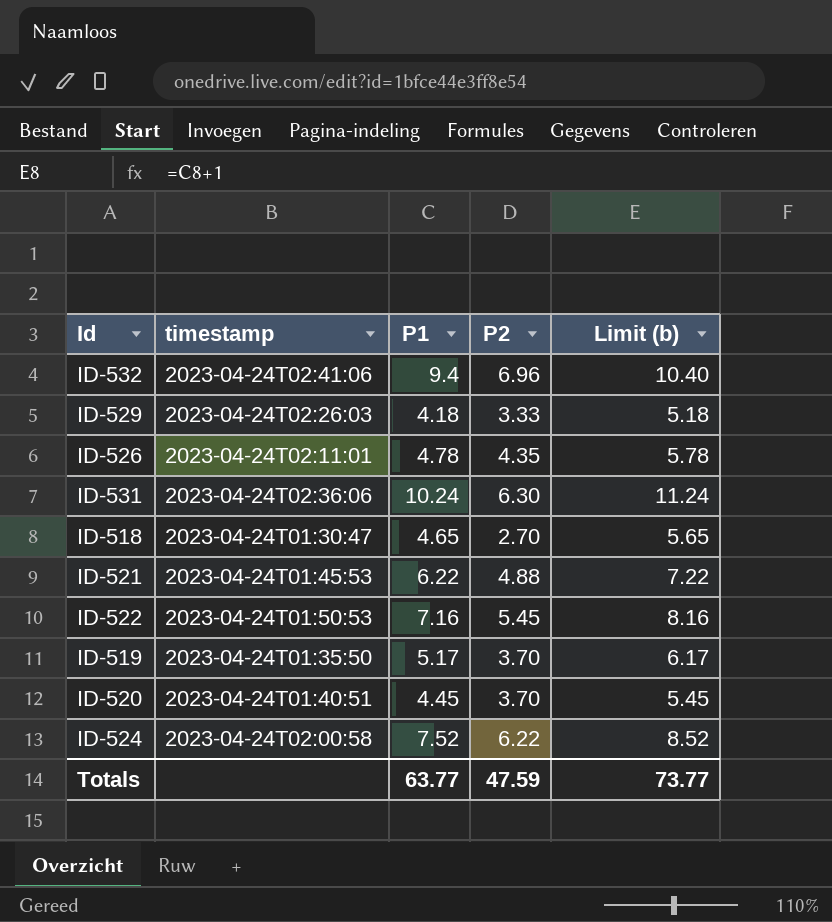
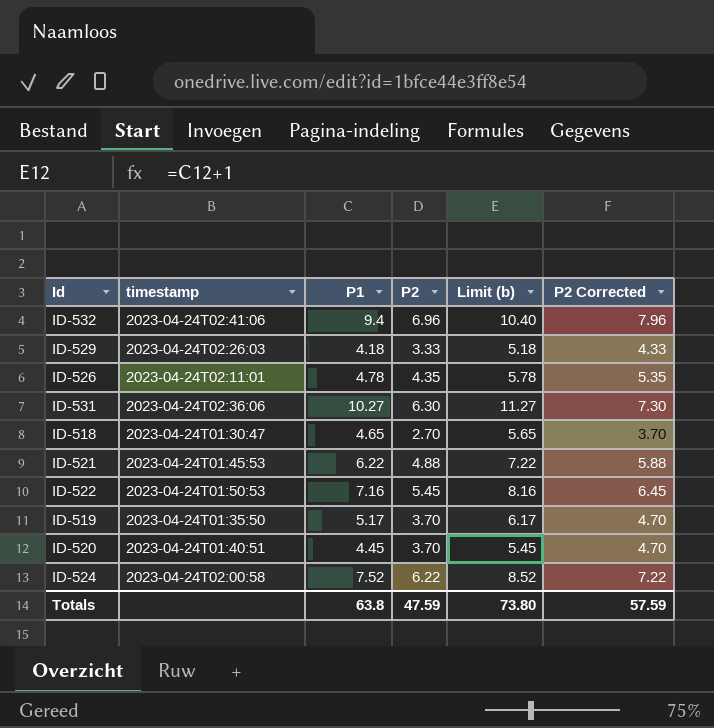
column P2 Corrected | formula: none -> [P2] + 1
ID-531 | P1: 10.24 -> 10.27
ID-531 | Limit (b): 11.24 -> 11.27
Totals | P1: 63.77 -> 63.8
Totals | Limit (b): 73.77 -> 73.80

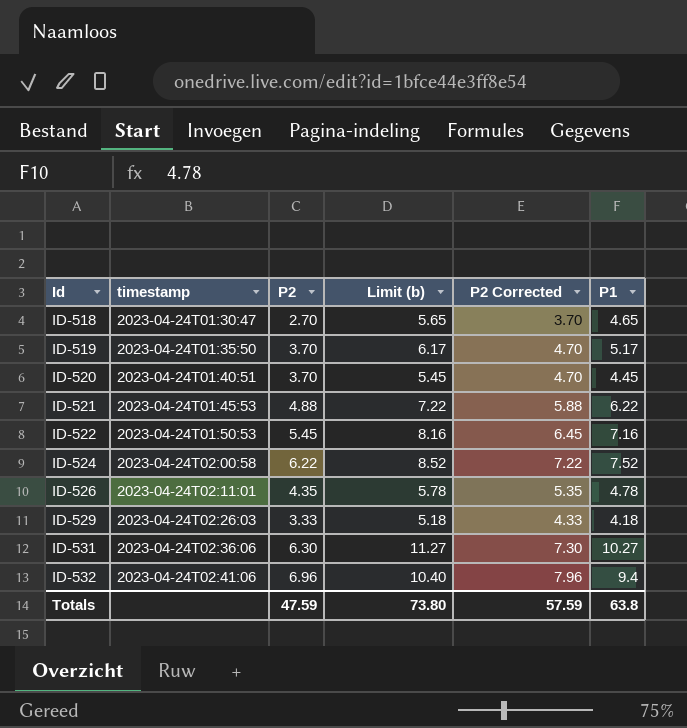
row order: none -> Id ascending
column P1 | position: 3 -> 6

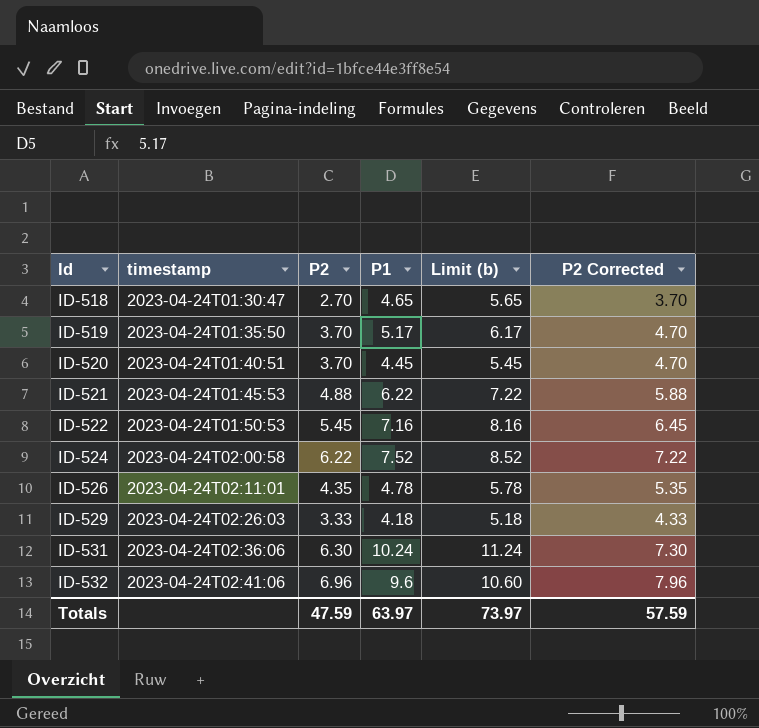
column P1 | position: 6 -> 4
ID-531 | P1: 10.27 -> 10.24
ID-531 | Limit (b): 11.27 -> 11.24
ID-532 | P1: 9.4 -> 9.6
ID-532 | Limit (b): 10.40 -> 10.60
Totals | P1: 63.8 -> 63.97
Totals | Limit (b): 73.80 -> 73.97

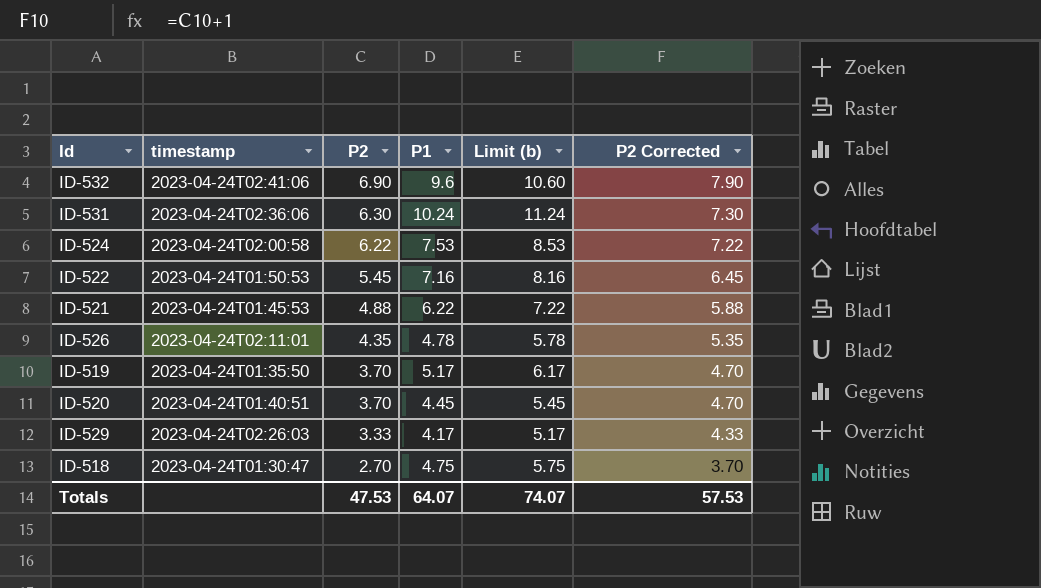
row order: Id ascending -> P2 descending
ID-532 | P2: 6.96 -> 6.90
ID-532 | P2 Corrected: 7.96 -> 7.90
ID-524 | P1: 7.52 -> 7.53
ID-524 | Limit (b): 8.52 -> 8.53
ID-529 | P1: 4.18 -> 4.17
ID-529 | Limit (b): 5.18 -> 5.17
ID-518 | P1: 4.65 -> 4.75
ID-518 | Limit (b): 5.65 -> 5.75
Totals | P2: 47.59 -> 47.53
Totals | P1: 63.97 -> 64.07
Totals | Limit (b): 73.97 -> 74.07
Totals | P2 Corrected: 57.59 -> 57.53

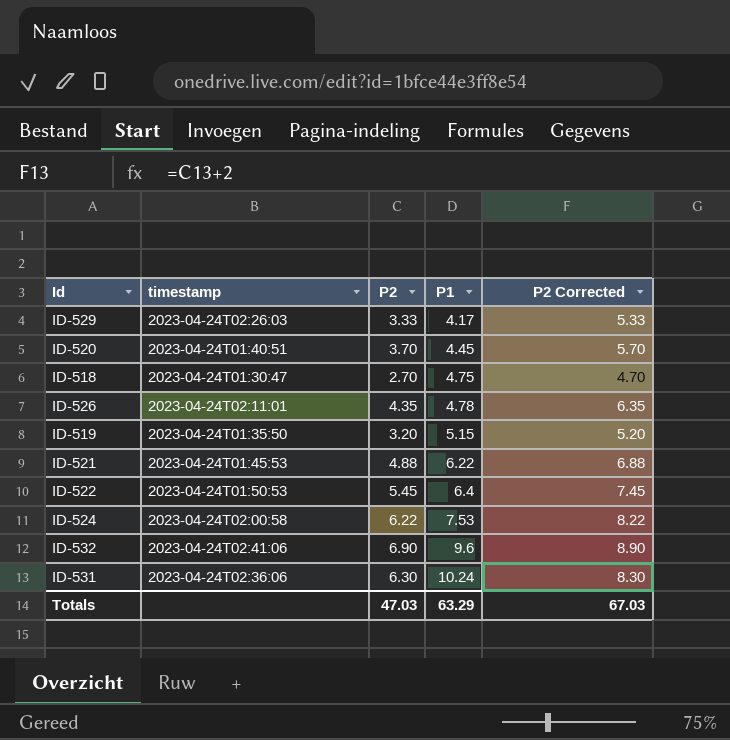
row order: P2 descending -> P1 ascending
column Limit (b) | formula: [P1] + 1 -> none
column P2 Corrected | formula: [P2] + 1 -> [P2] + 2
ID-519 | P2: 3.70 -> 3.20
ID-519 | P1: 5.17 -> 5.15
ID-522 | P1: 7.16 -> 6.4
Totals | P2: 47.53 -> 47.03
Totals | P1: 64.07 -> 63.29
Totals | P2 Corrected: 57.53 -> 67.03

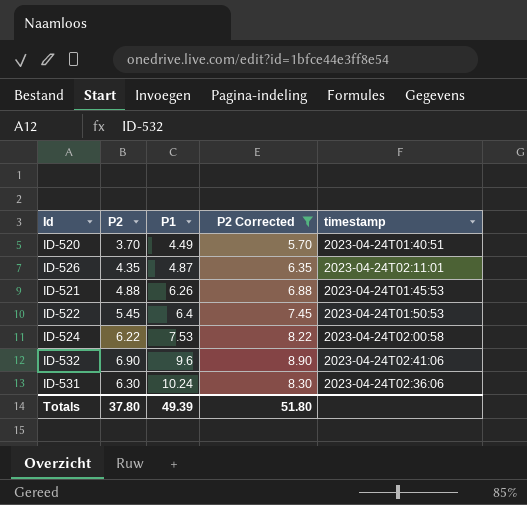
filter: none -> P2 Corrected >= 5.70
column timestamp | position: 2 -> 5
ID-520 | P1: 4.45 -> 4.49
ID-526 | P1: 4.78 -> 4.87
ID-521 | P1: 6.22 -> 6.26
Totals | P2: 47.03 -> 37.80
Totals | P1: 63.29 -> 49.39
Totals | P2 Corrected: 67.03 -> 51.80

